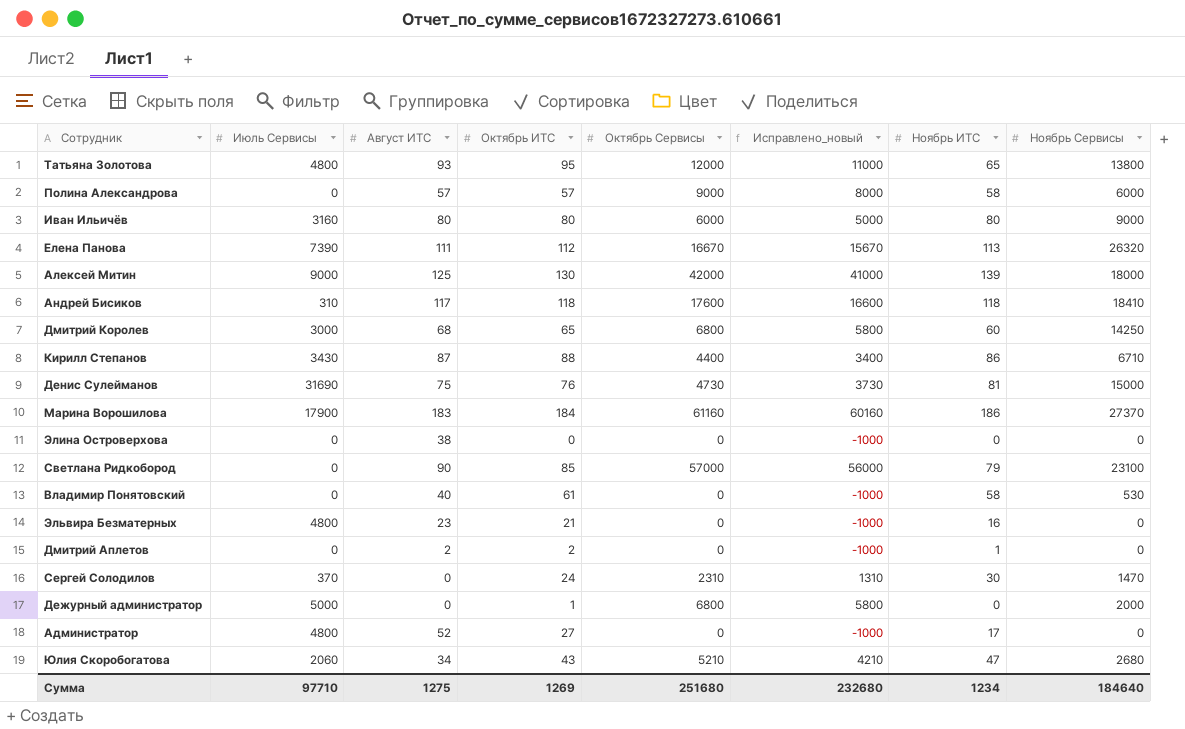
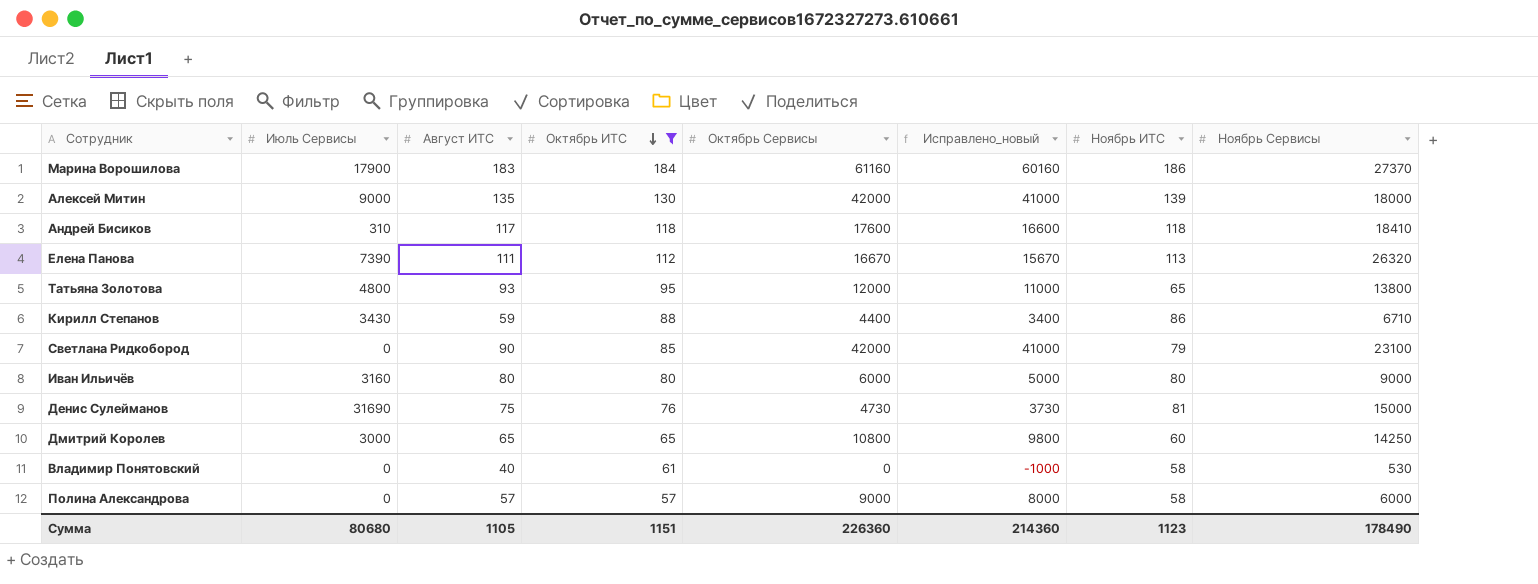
filter: none -> Октябрь ИТС >= 57
row order: none -> Октябрь ИТС descending
Алексей Митин | Август ИТС: 125 -> 135
Кирилл Степанов | Август ИТС: 87 -> 59
Светлана Ридкобород | Октябрь Сервисы: 57000 -> 42000
Светлана Ридкобород | Исправлено_новый: 56000 -> 41000
Дмитрий Королев | Август ИТС: 68 -> 65
Дмитрий Королев | Октябрь Сервисы: 6800 -> 10800
Дмитрий Королев | Исправлено_новый: 5800 -> 9800
Сумма | Июль Сервисы: 97710 -> 80680
Сумма | Август ИТС: 1275 -> 1105
Сумма | Октябрь ИТС: 1269 -> 1151
Сумма | Октябрь Сервисы: 251680 -> 226360
Сумма | Исправлено_новый: 232680 -> 214360
Сумма | Ноябрь ИТС: 1234 -> 1123
Сумма | Ноябрь Сервисы: 184640 -> 178490

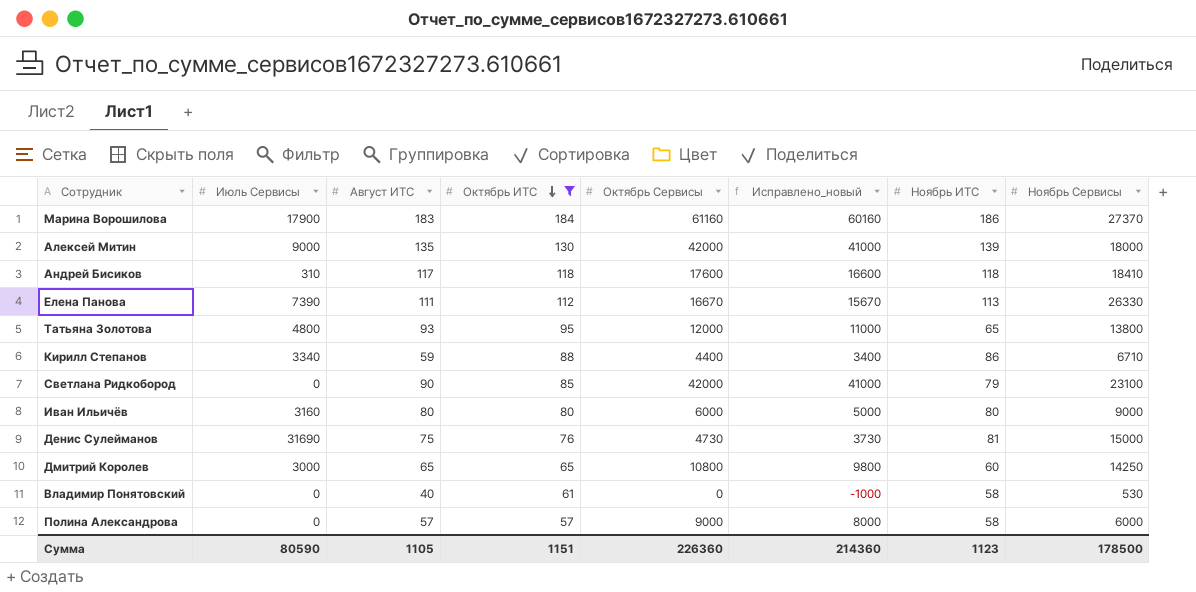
Елена Панова | Ноябрь Сервисы: 26320 -> 26330
Кирилл Степанов | Июль Сервисы: 3430 -> 3340
Сумма | Июль Сервисы: 80680 -> 80590
Сумма | Ноябрь Сервисы: 178490 -> 178500

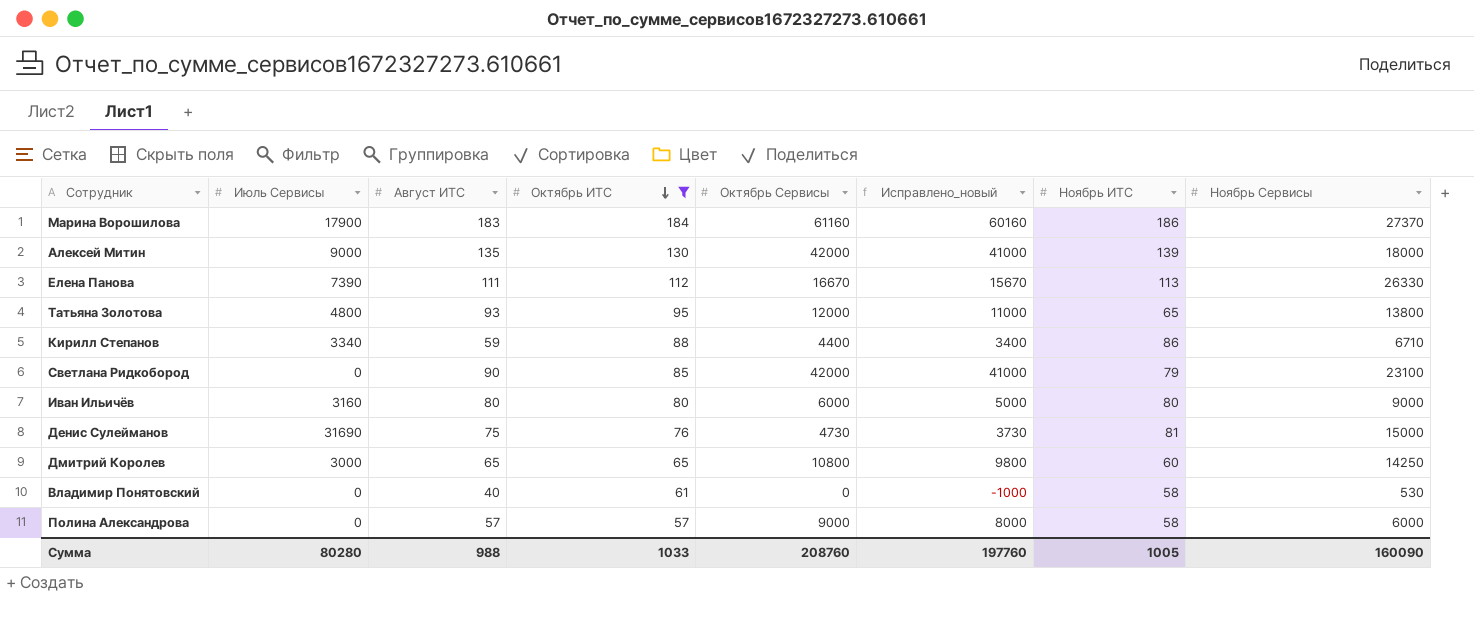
row Андрей Бисиков: 310 | 117 | 118 | 17600 | 16600 | 118 | 18410 -> none
Сумма | Июль Сервисы: 80590 -> 80280
Сумма | Август ИТС: 1105 -> 988
Сумма | Октябрь ИТС: 1151 -> 1033
Сумма | Октябрь Сервисы: 226360 -> 208760
Сумма | Исправлено_новый: 214360 -> 197760
Сумма | Ноябрь ИТС: 1123 -> 1005
Сумма | Ноябрь Сервисы: 178500 -> 160090

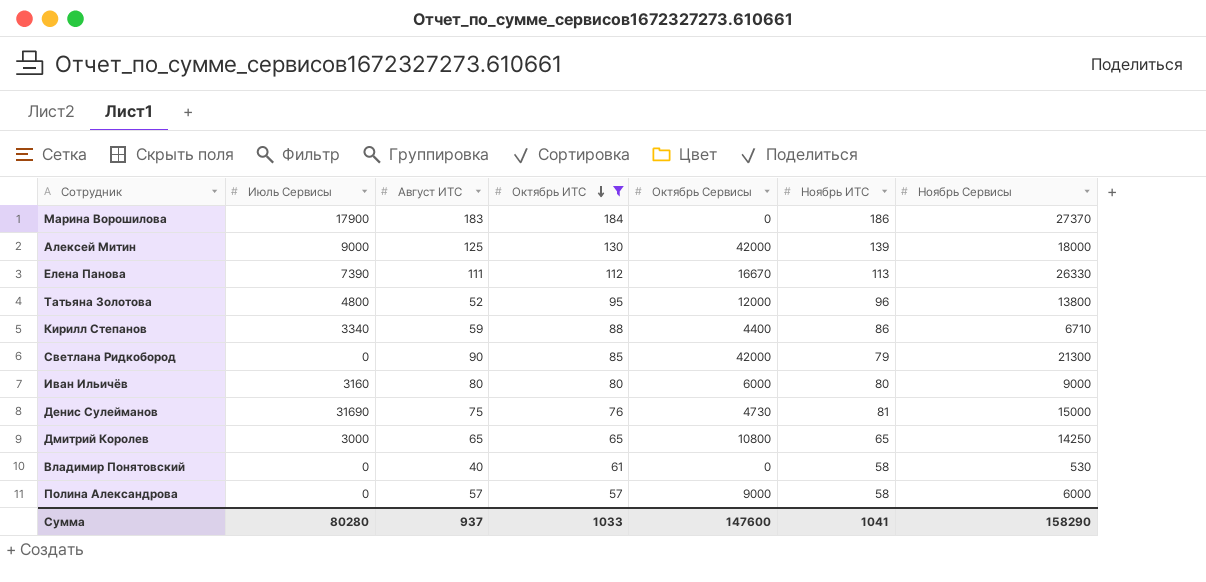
column Исправлено_новый | formula: [Октябрь Сервисы] - 1000 -> none
Марина Ворошилова | Октябрь Сервисы: 61160 -> 0
Алексей Митин | Август ИТС: 135 -> 125
Татьяна Золотова | Август ИТС: 93 -> 52
Татьяна Золотова | Ноябрь ИТС: 65 -> 96
Светлана Ридкобород | Ноябрь Сервисы: 23100 -> 21300
Дмитрий Королев | Ноябрь ИТС: 60 -> 65
Сумма | Август ИТС: 988 -> 937
Сумма | Октябрь Сервисы: 208760 -> 147600
Сумма | Ноябрь ИТС: 1005 -> 1041
Сумма | Ноябрь Сервисы: 160090 -> 158290

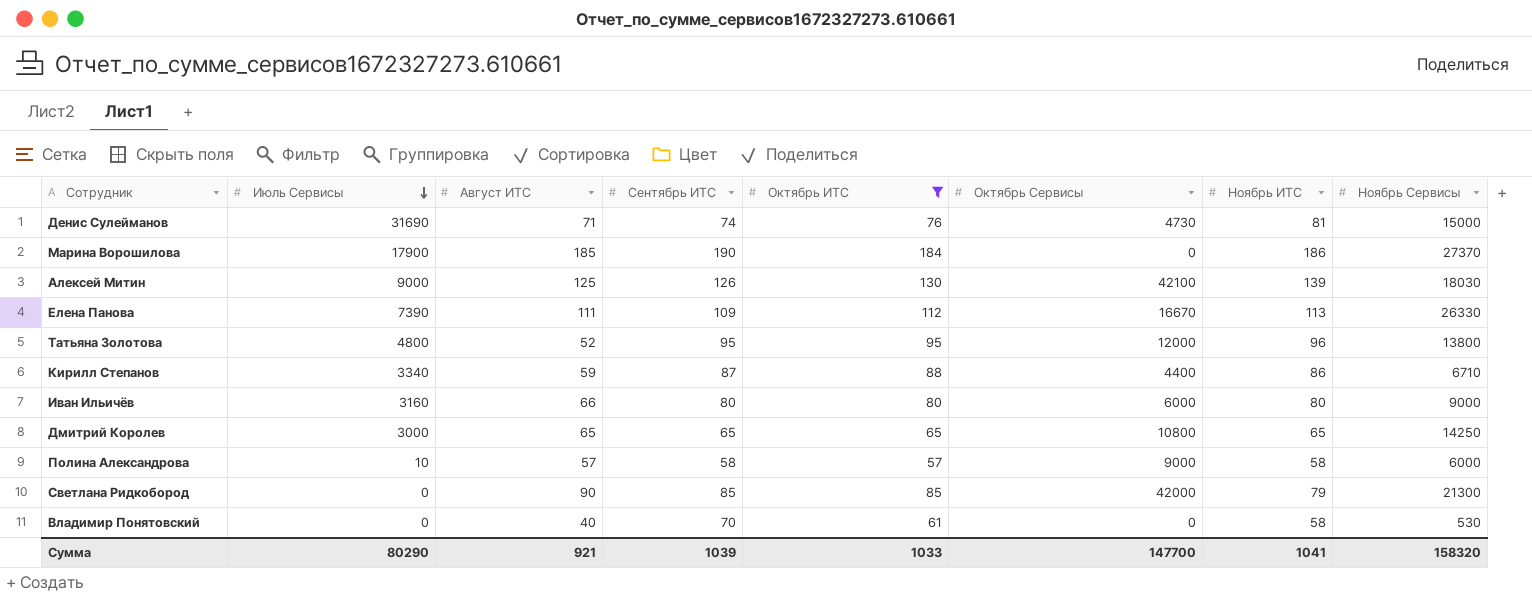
row order: Октябрь ИТС descending -> Июль Сервисы descending
column Сентябрь ИТС | position: none -> 4
Денис Сулейманов | Август ИТС: 75 -> 71
Марина Ворошилова | Август ИТС: 183 -> 185
Алексей Митин | Октябрь Сервисы: 42000 -> 42100
Алексей Митин | Ноябрь Сервисы: 18000 -> 18030
Иван Ильичёв | Август ИТС: 80 -> 66
Полина Александрова | Июль Сервисы: 0 -> 10
Сумма | Июль Сервисы: 80280 -> 80290
Сумма | Август ИТС: 937 -> 921
Сумма | Октябрь Сервисы: 147600 -> 147700
Сумма | Ноябрь Сервисы: 158290 -> 158320

